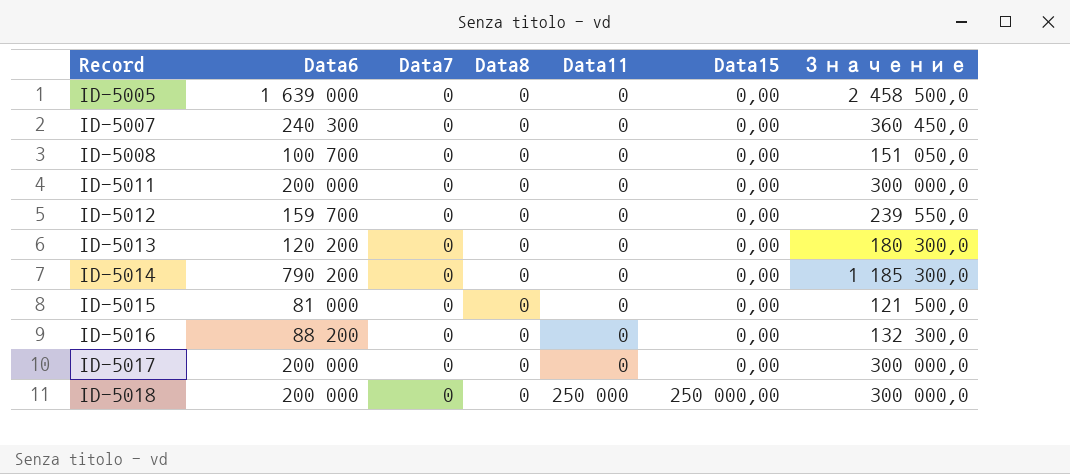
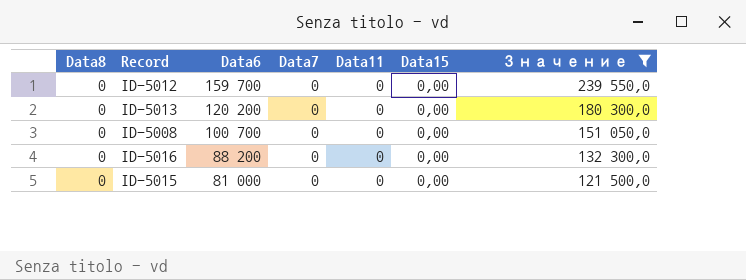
filter: none -> Значение <= 239 550,0
row order: Record ascending -> Data6 descending
column Data8 | position: 4 -> 1

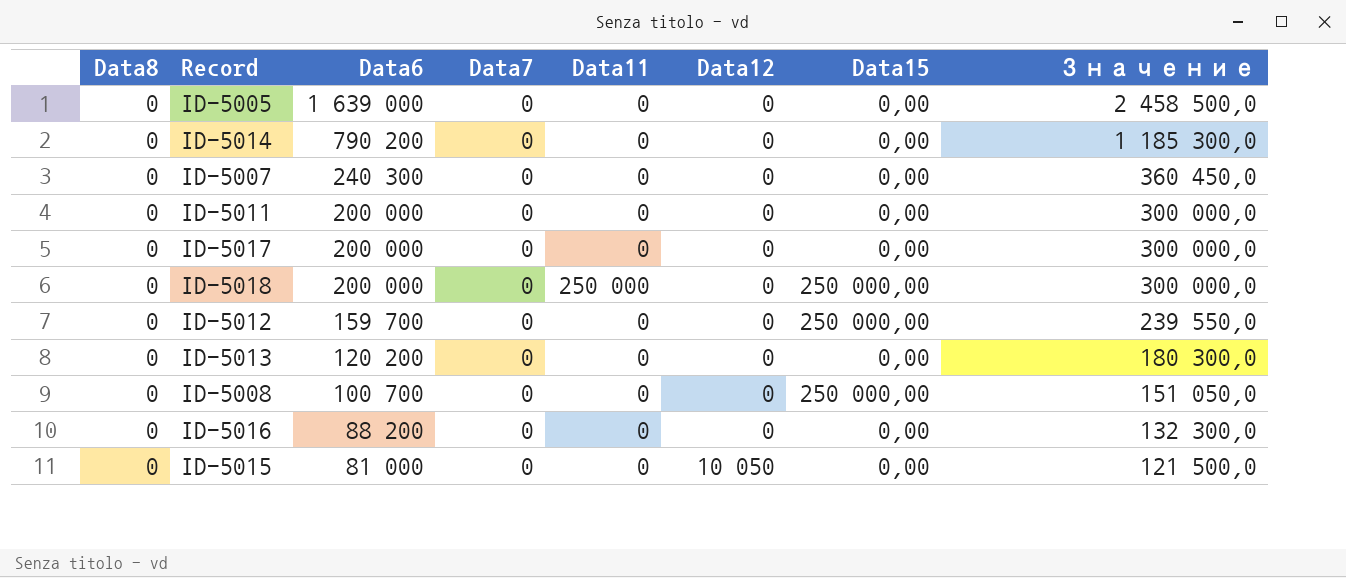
filter: Значение <= 239 550,0 -> none
column Data12 | position: none -> 6
ID-5012 | Data15: 0,00 -> 250 000,00
ID-5008 | Data15: 0,00 -> 250 000,00

